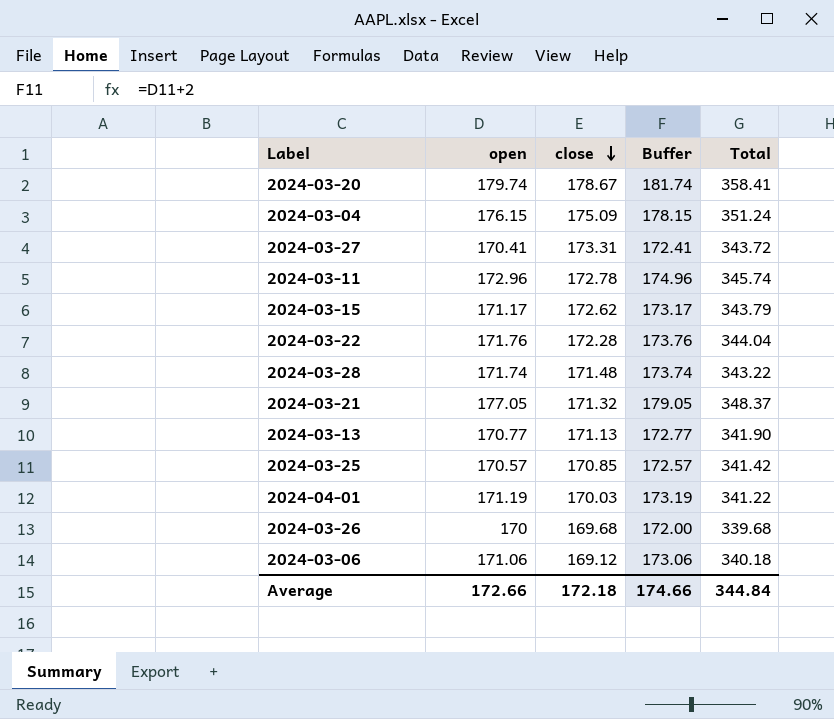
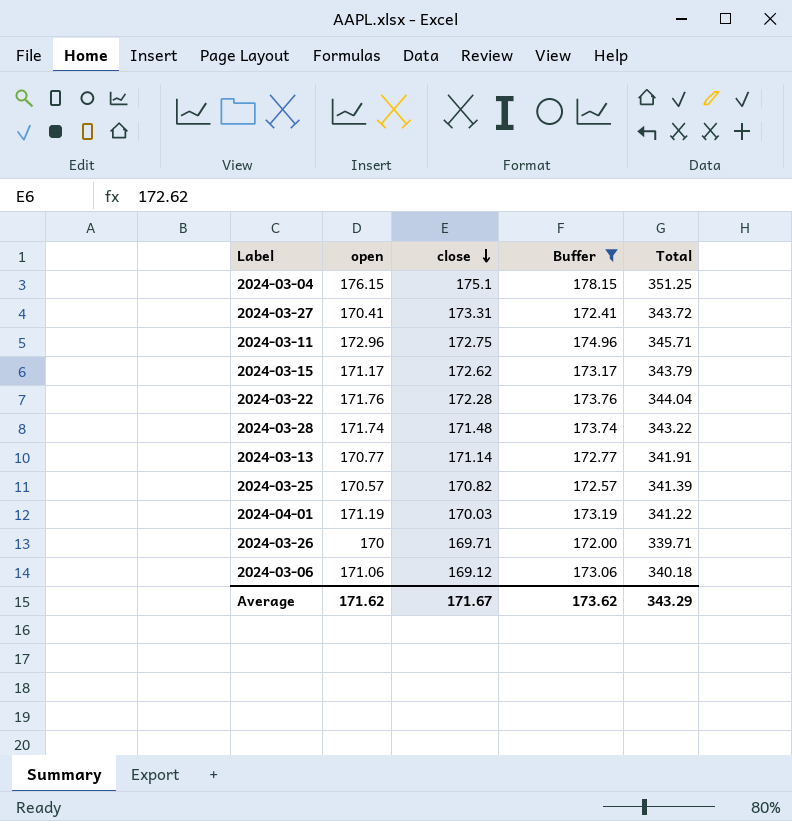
filter: none -> Buffer <= 178.15
2024-03-04 | close: 175.09 -> 175.1
2024-03-04 | Total: 351.24 -> 351.25
2024-03-11 | close: 172.78 -> 172.75
2024-03-11 | Total: 345.74 -> 345.71
2024-03-13 | close: 171.13 -> 171.14
2024-03-13 | Total: 341.90 -> 341.91
2024-03-25 | close: 170.85 -> 170.82
2024-03-25 | Total: 341.42 -> 341.39
2024-03-26 | close: 169.68 -> 169.71
2024-03-26 | Total: 339.68 -> 339.71
Average | open: 172.66 -> 171.62
Average | close: 172.18 -> 171.67
Average | Buffer: 174.66 -> 173.62
Average | Total: 344.84 -> 343.29

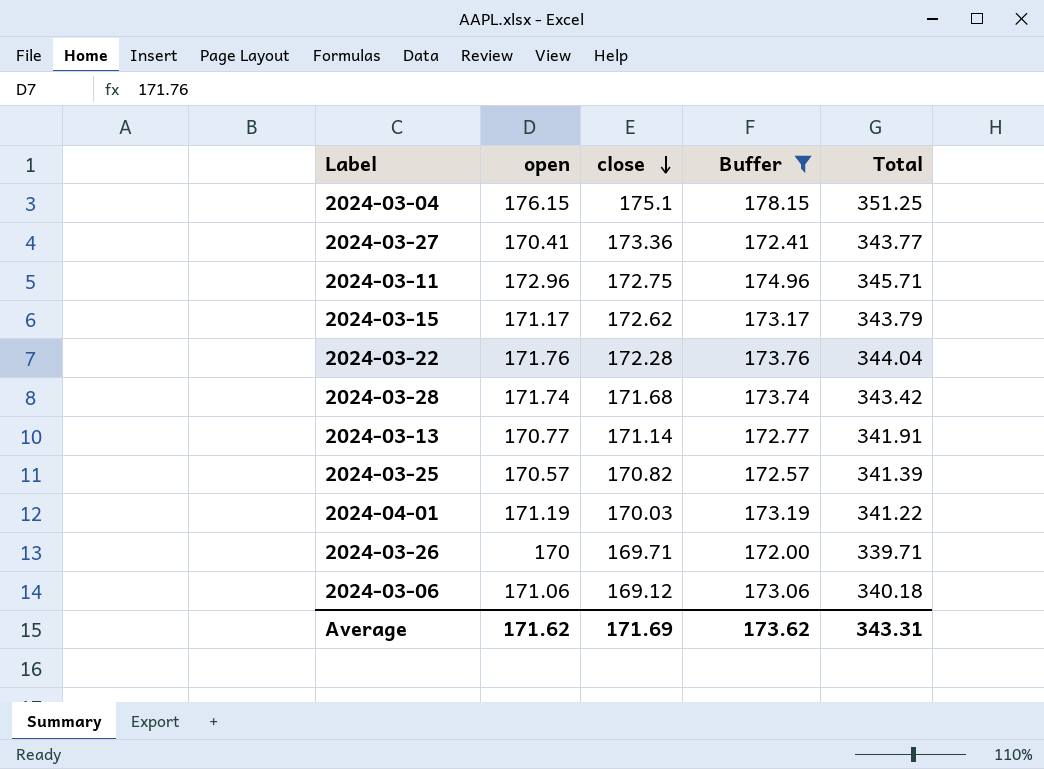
2024-03-27 | close: 173.31 -> 173.36
2024-03-27 | Total: 343.72 -> 343.77
2024-03-28 | close: 171.48 -> 171.68
2024-03-28 | Total: 343.22 -> 343.42
Average | close: 171.67 -> 171.69
Average | Total: 343.29 -> 343.31

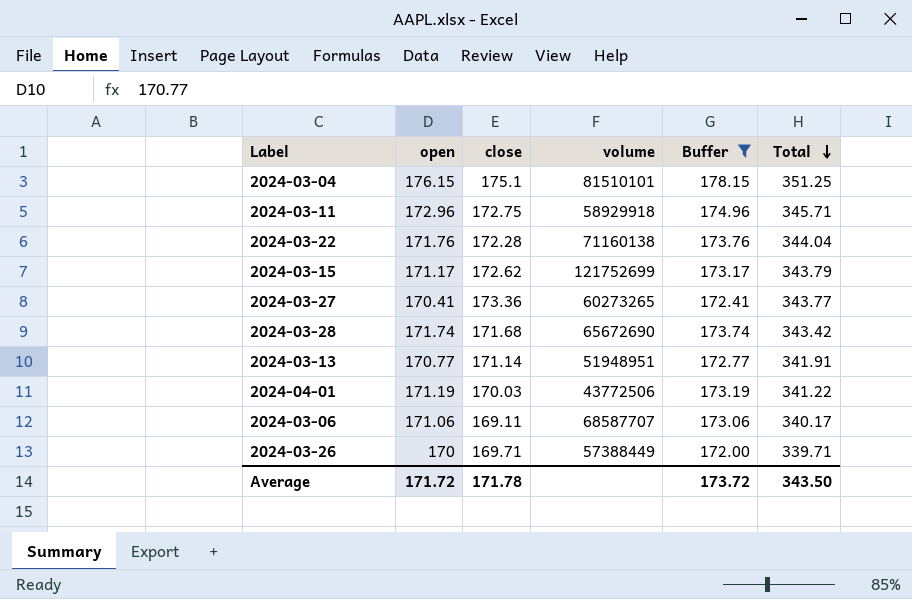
row order: close descending -> Total descending
column volume | position: none -> 4
row 2024-03-25: 170.57 | 170.82 | 172.57 | 341.39 -> none
2024-03-06 | close: 169.12 -> 169.11
2024-03-06 | Total: 340.18 -> 340.17
Average | open: 171.62 -> 171.72
Average | close: 171.69 -> 171.78
Average | Buffer: 173.62 -> 173.72
Average | Total: 343.31 -> 343.50

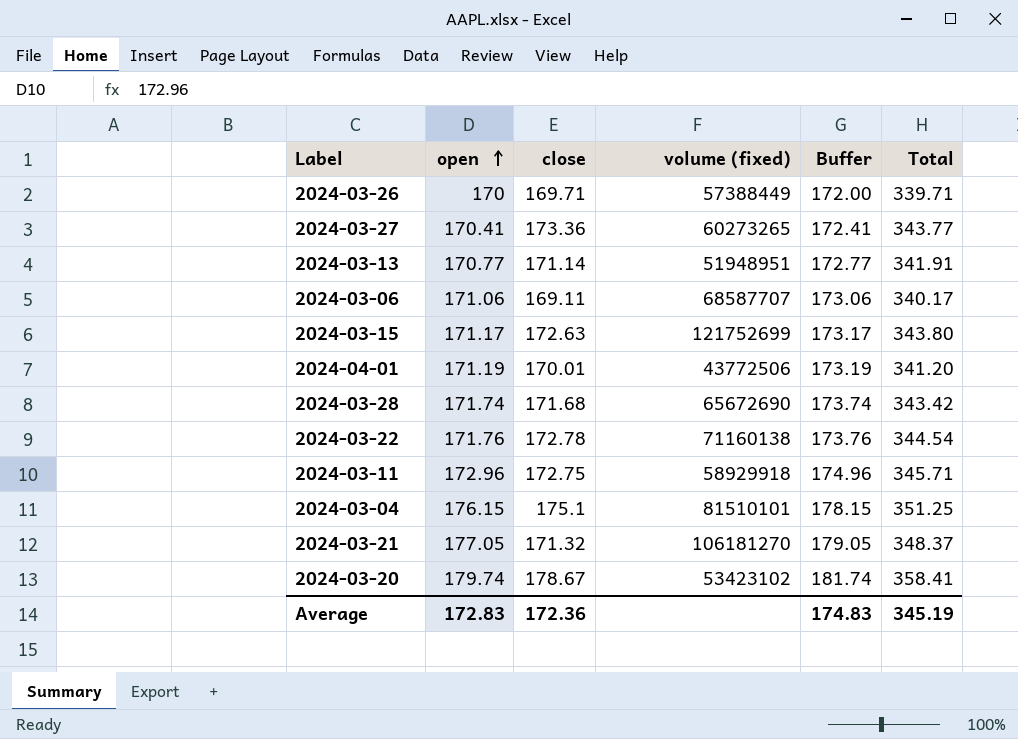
filter: Buffer <= 178.15 -> none
row order: Total descending -> open ascending
column name: volume -> volume (fixed)
2024-03-15 | close: 172.62 -> 172.63
2024-03-15 | Total: 343.79 -> 343.80
2024-04-01 | close: 170.03 -> 170.01
2024-04-01 | Total: 341.22 -> 341.20
2024-03-22 | close: 172.28 -> 172.78
2024-03-22 | Total: 344.04 -> 344.54
Average | open: 171.72 -> 172.83
Average | close: 171.78 -> 172.36
Average | Buffer: 173.72 -> 174.83
Average | Total: 343.50 -> 345.19

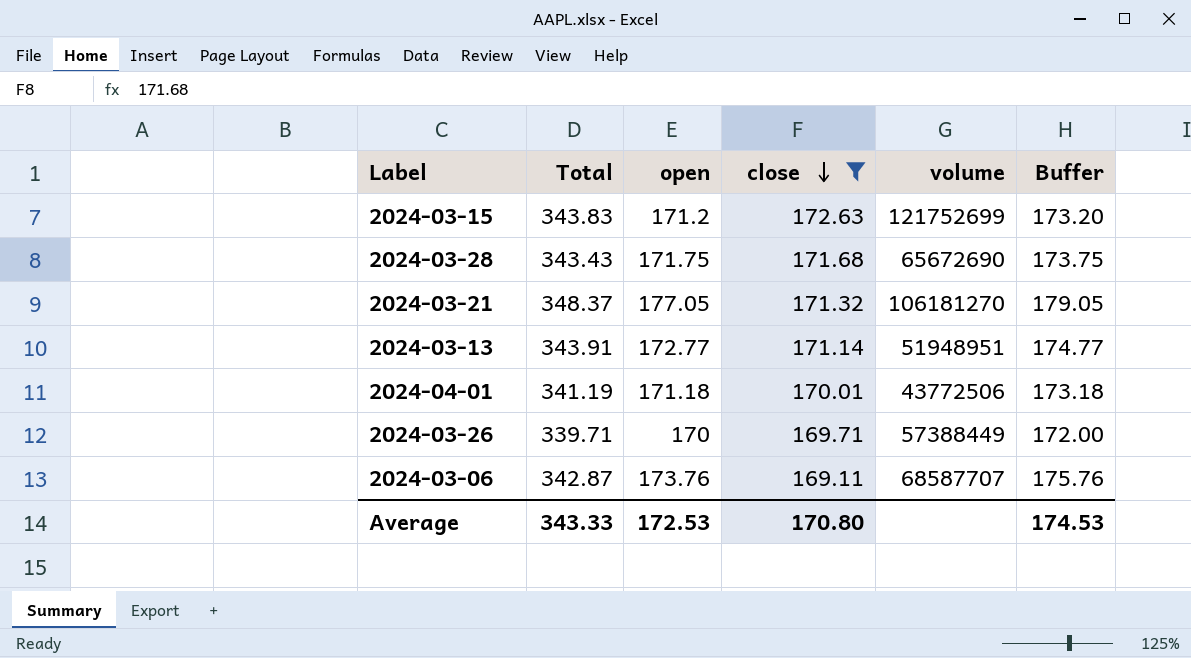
filter: none -> close <= 172.63
row order: open ascending -> close descending
column Total | position: 6 -> 2
column name: volume (fixed) -> volume
2024-03-15 | Total: 343.80 -> 343.83
2024-03-15 | open: 171.17 -> 171.2
2024-03-15 | Buffer: 173.17 -> 173.20
2024-03-28 | Total: 343.42 -> 343.43
2024-03-28 | open: 171.74 -> 171.75
2024-03-28 | Buffer: 173.74 -> 173.75
2024-03-13 | Total: 341.91 -> 343.91
2024-03-13 | open: 170.77 -> 172.77
2024-03-13 | Buffer: 172.77 -> 174.77
2024-04-01 | Total: 341.20 -> 341.19
2024-04-01 | open: 171.19 -> 171.18
2024-04-01 | Buffer: 173.19 -> 173.18
2024-03-06 | Total: 340.17 -> 342.87
2024-03-06 | open: 171.06 -> 173.76
2024-03-06 | Buffer: 173.06 -> 175.76
Average | Total: 345.19 -> 343.33
Average | open: 172.83 -> 172.53
Average | close: 172.36 -> 170.80
Average | Buffer: 174.83 -> 174.53

